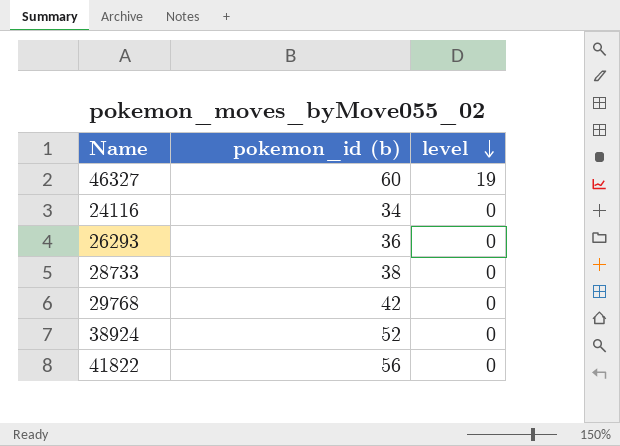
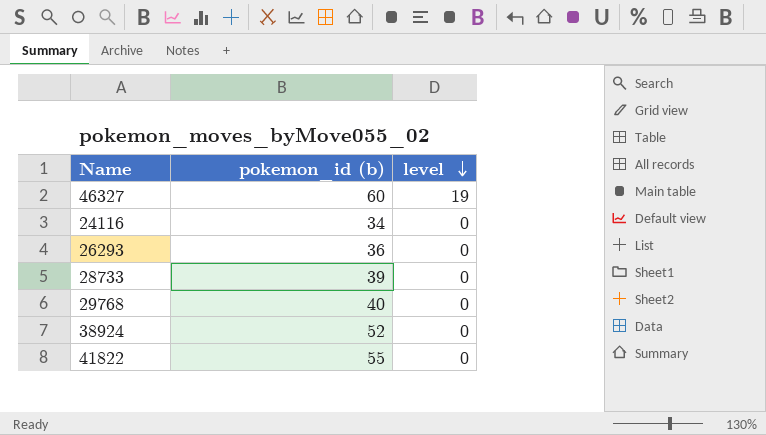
28733 | pokemon_id (b): 38 -> 39
29768 | pokemon_id (b): 42 -> 40
41822 | pokemon_id (b): 56 -> 55

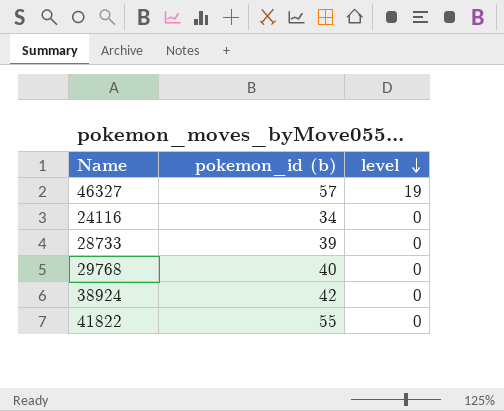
row 26293: 36 | 0 -> none
46327 | pokemon_id (b): 60 -> 57
38924 | pokemon_id (b): 52 -> 42

